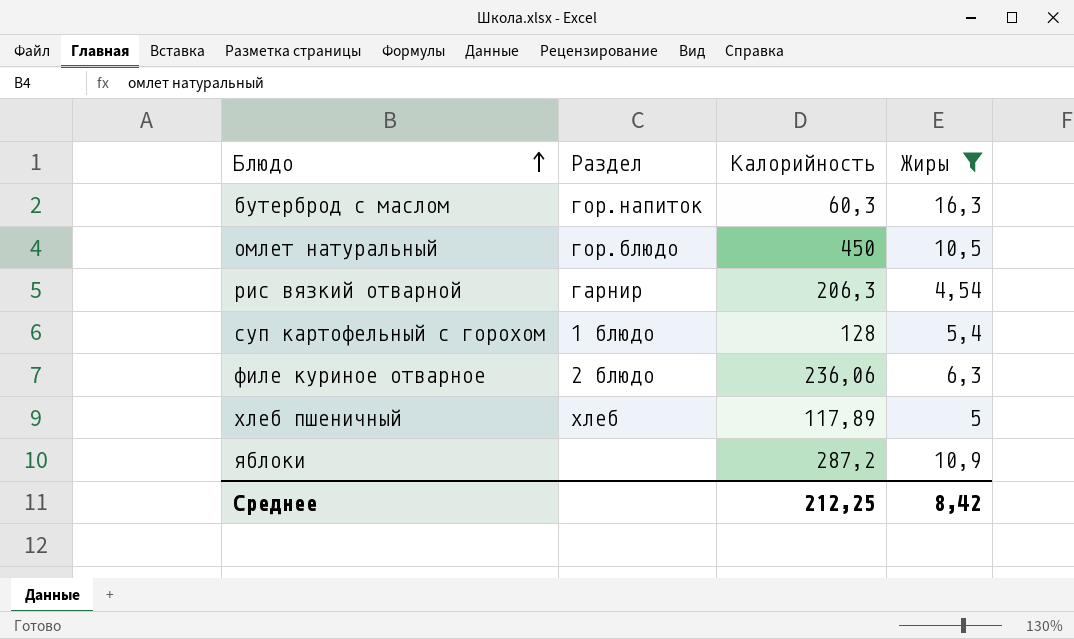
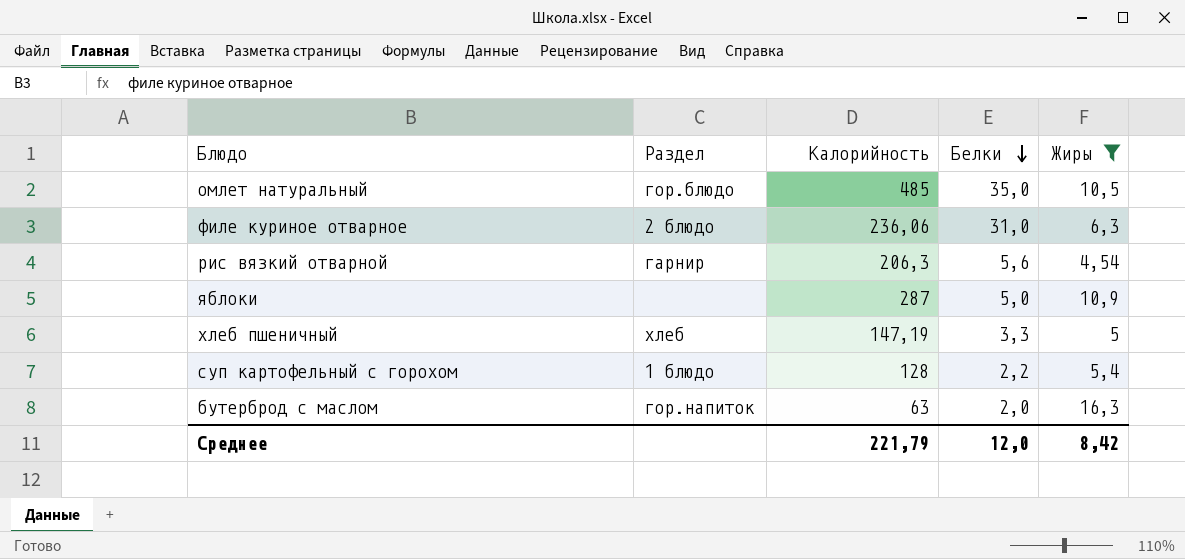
row order: Блюдо ascending -> Белки descending
column Белки | position: none -> 4
омлет натуральный | Калорийность: 450 -> 485
яблоки | Калорийность: 287,2 -> 287
хлеб пшеничный | Калорийность: 117,89 -> 147,19
бутерброд с маслом | Калорийность: 60,3 -> 63
Среднее | Калорийность: 212,25 -> 221,79

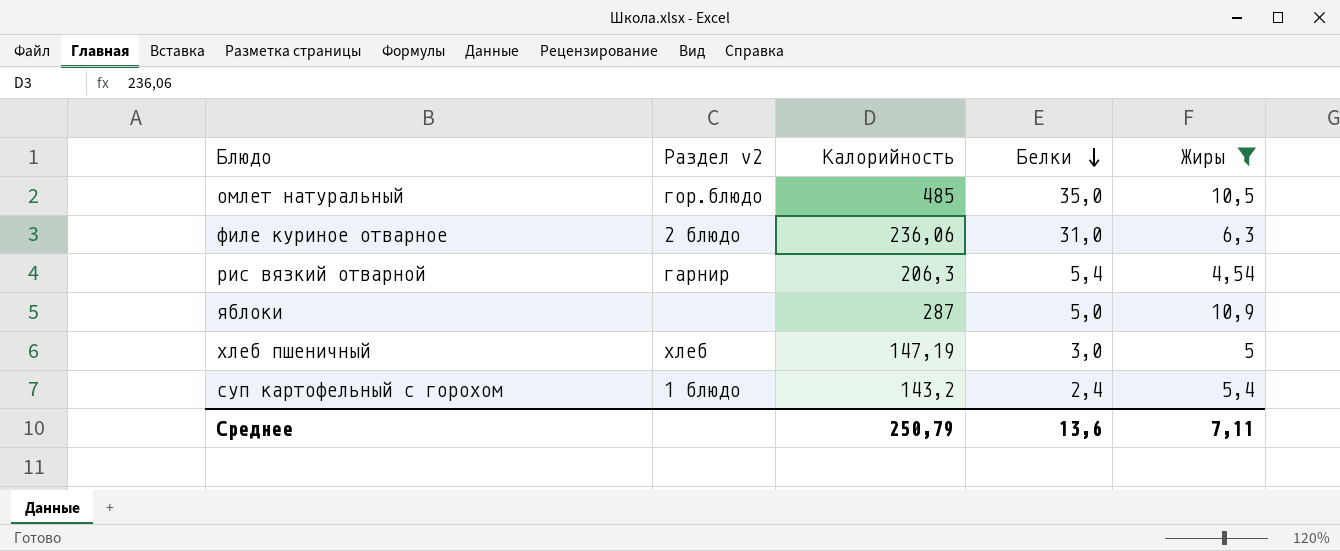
column name: Раздел -> Раздел v2
row бутерброд с маслом: гор.напиток | 63 | 2,0 | 16,3 -> none
рис вязкий отварной | Белки: 5,6 -> 5,4
хлеб пшеничный | Белки: 3,3 -> 3,0
суп картофельный с горохом | Калорийность: 128 -> 143,2
суп картофельный с горохом | Белки: 2,2 -> 2,4
Среднее | Калорийность: 221,79 -> 250,79
Среднее | Белки: 12,0 -> 13,6
Среднее | Жиры: 8,42 -> 7,11

